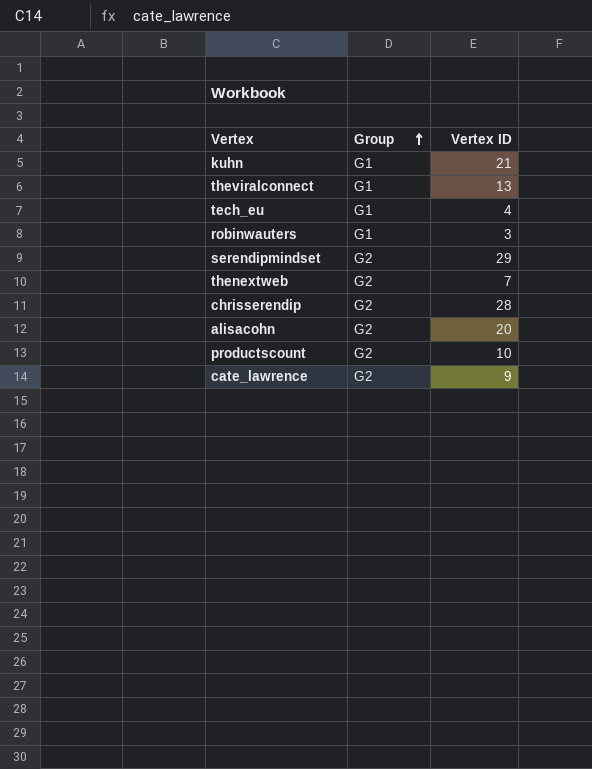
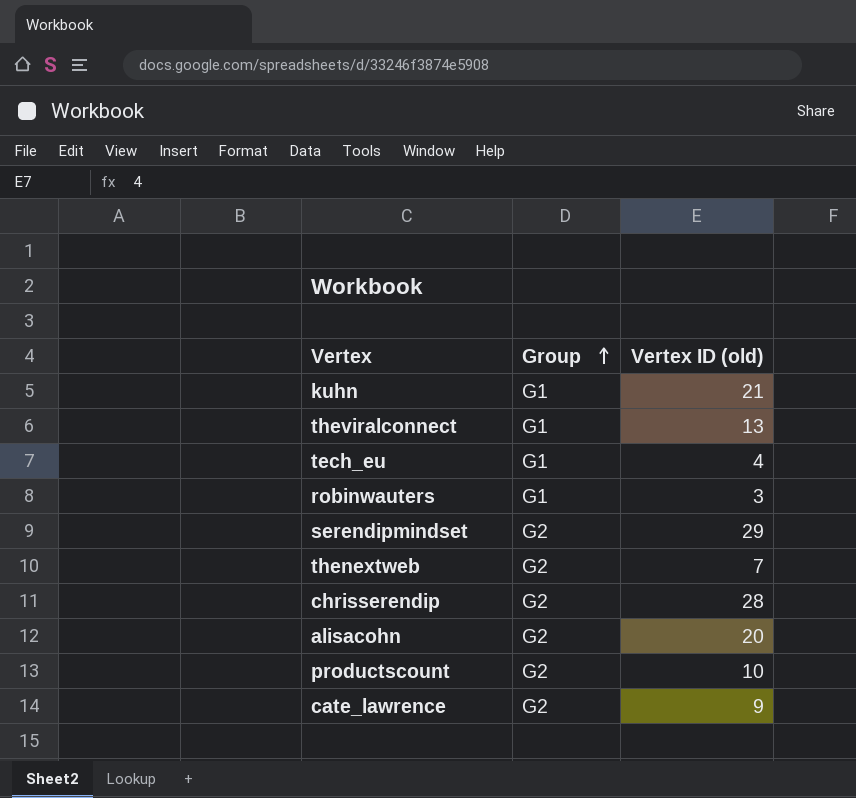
column name: Vertex ID -> Vertex ID (old)

